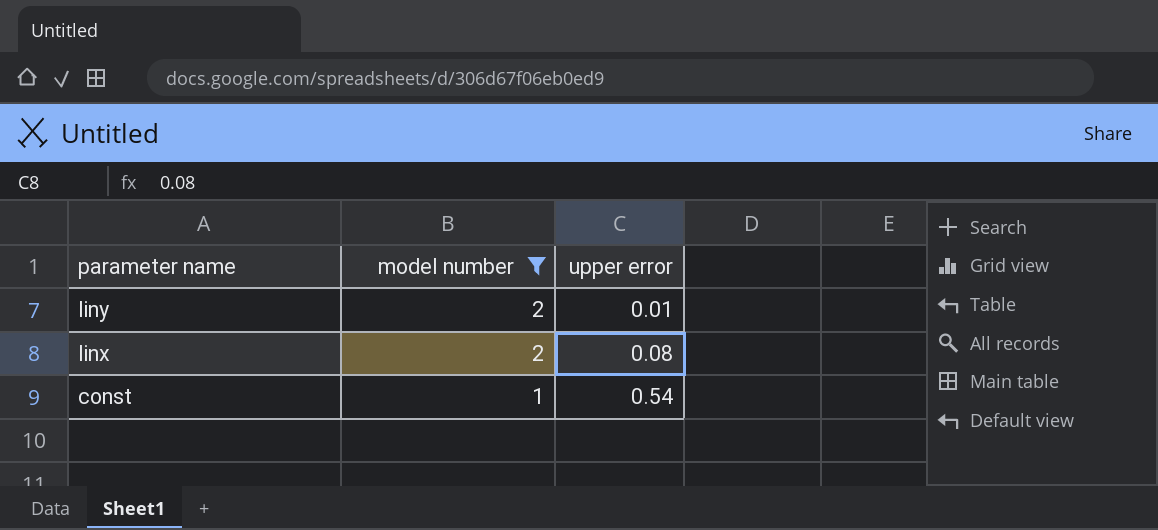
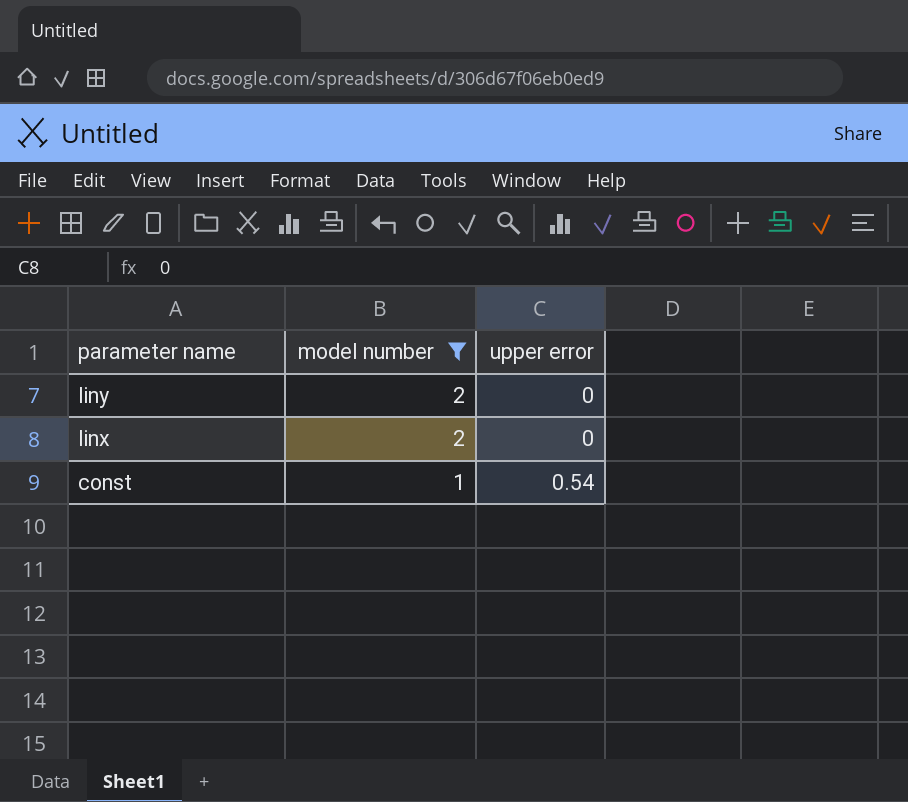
liny | upper error: 0.01 -> 0
linx | upper error: 0.08 -> 0

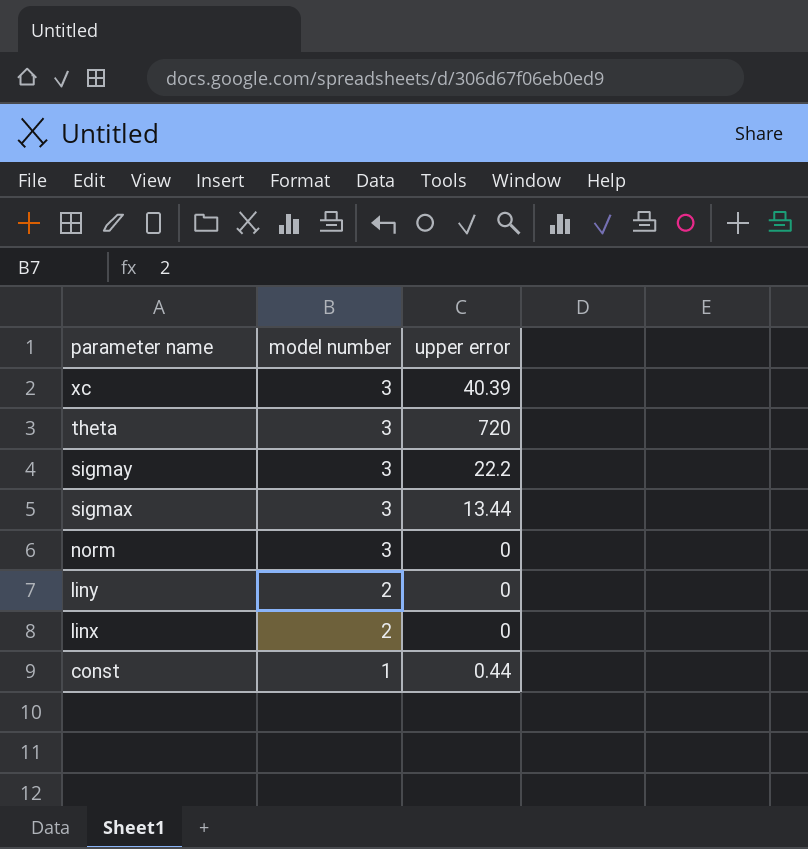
filter: model number != 3 -> none
const | upper error: 0.54 -> 0.44

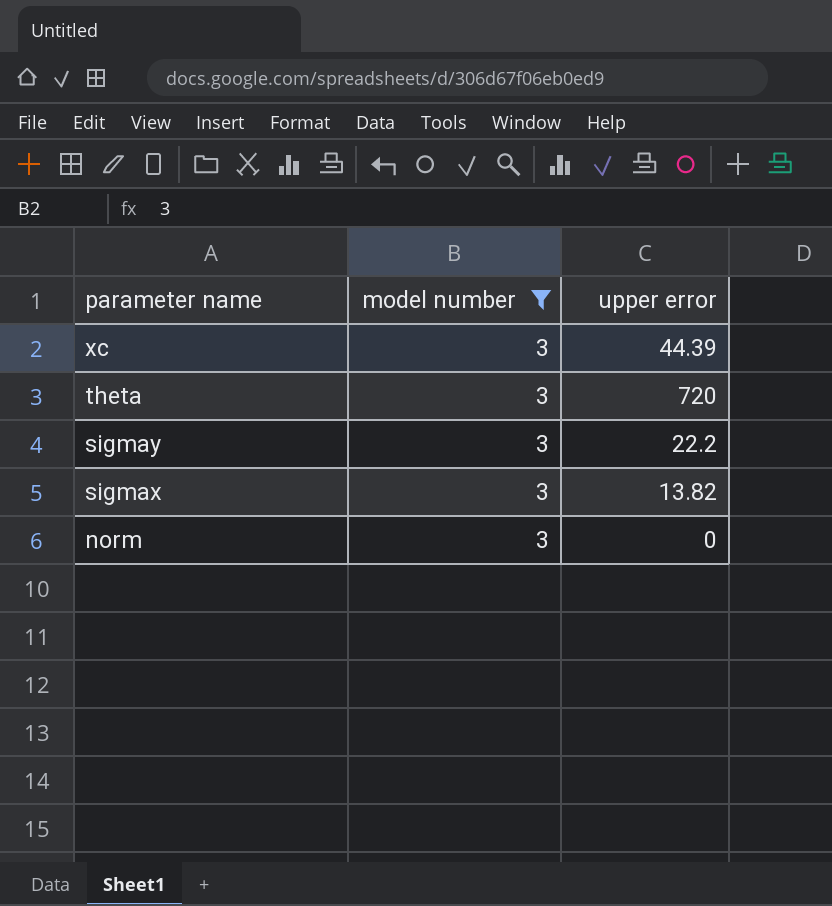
filter: none -> model number = 3
xc | upper error: 40.39 -> 44.39
sigmax | upper error: 13.44 -> 13.82

